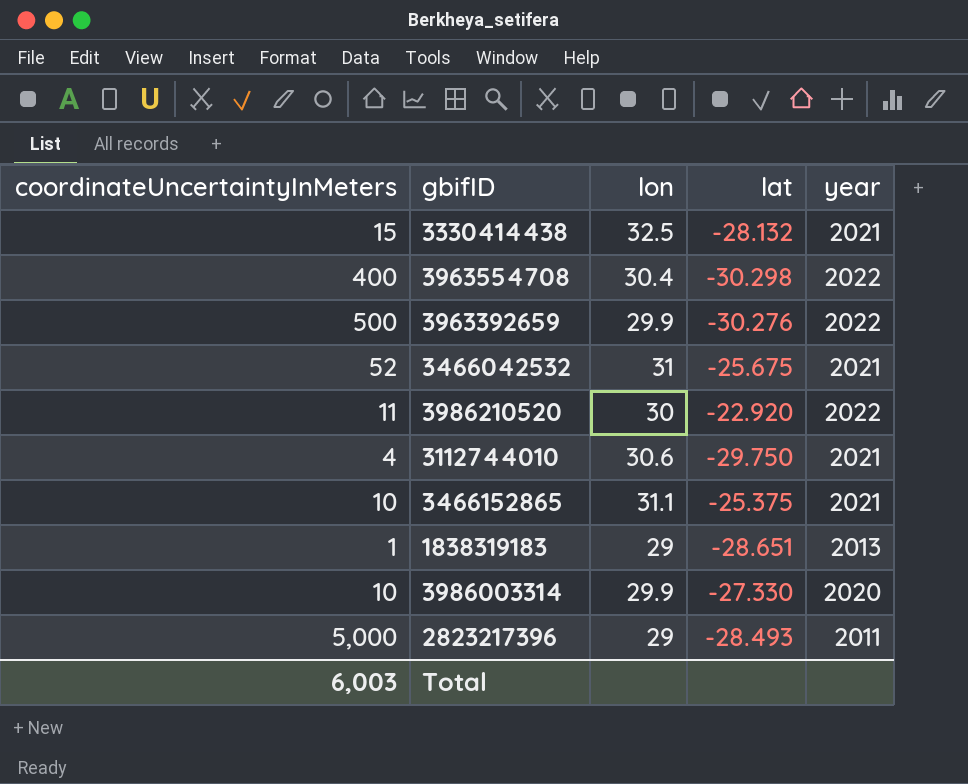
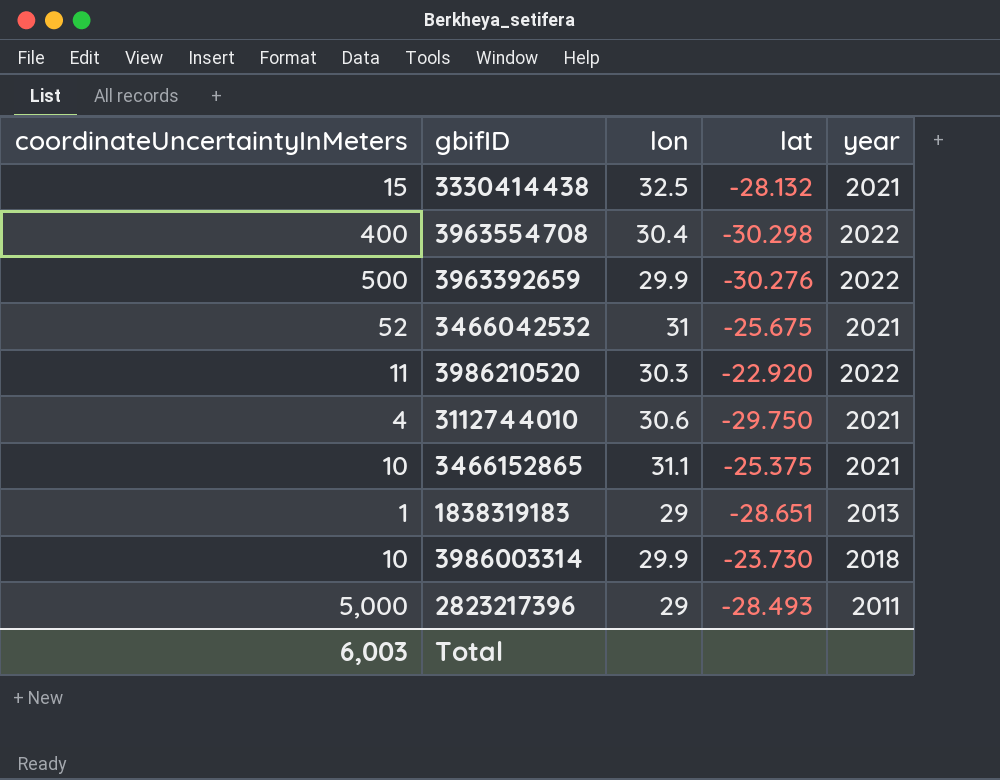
3986210520 | lon: 30 -> 30.3
3986003314 | lat: -27.330 -> -23.730
3986003314 | year: 2020 -> 2018

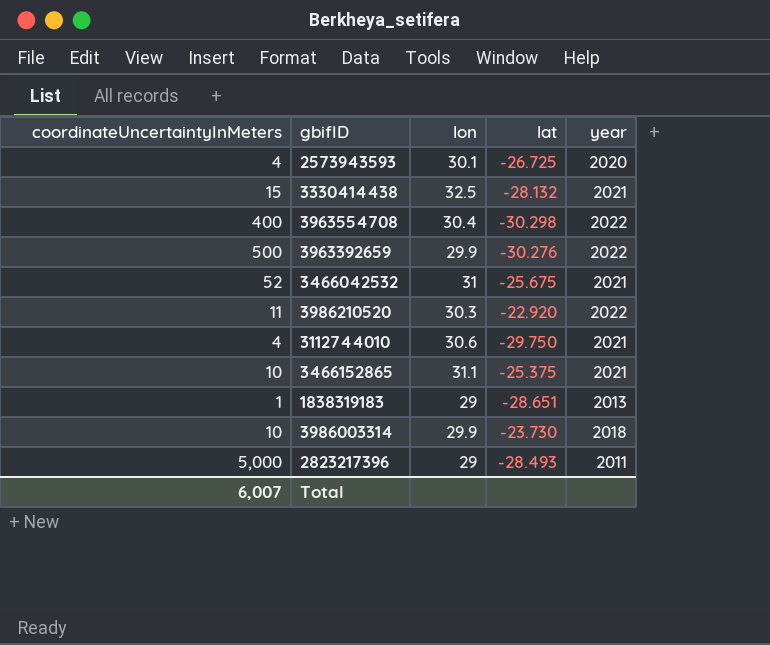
row 2573943593: none -> 4 | 30.1 | -26.725 | 2020
Total | coordinateUncertaintyInMeters: 6,003 -> 6,007

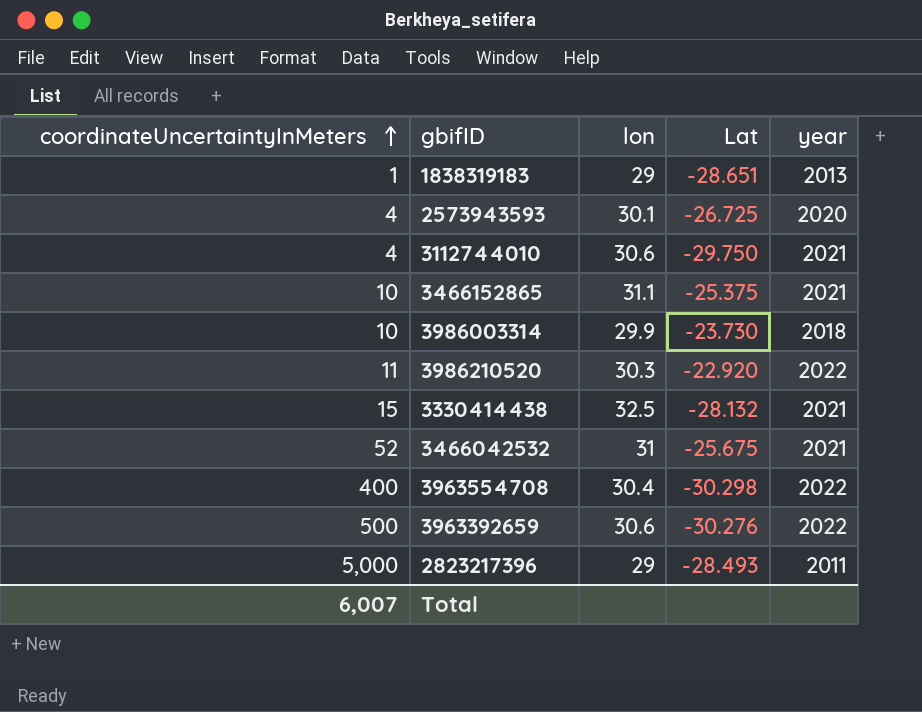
row order: none -> coordinateUncertaintyInMeters ascending
column name: lat -> Lat
3963392659 | lon: 29.9 -> 30.6

